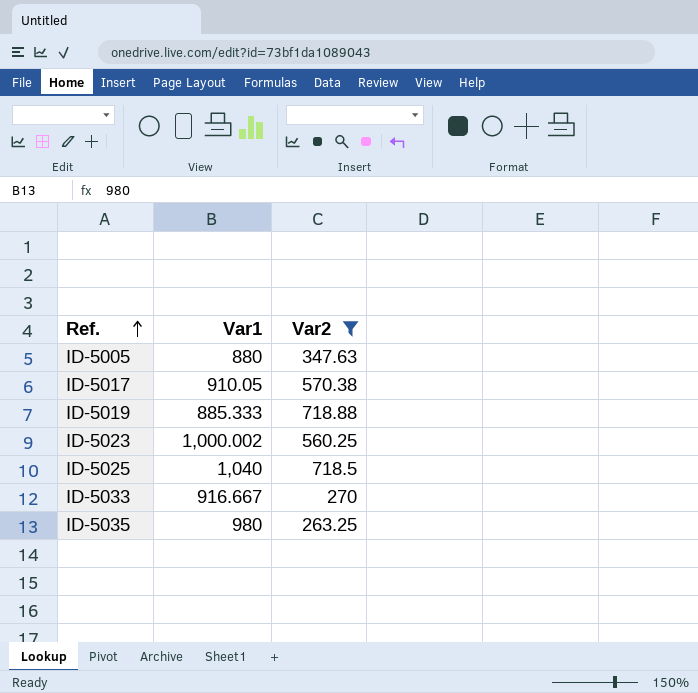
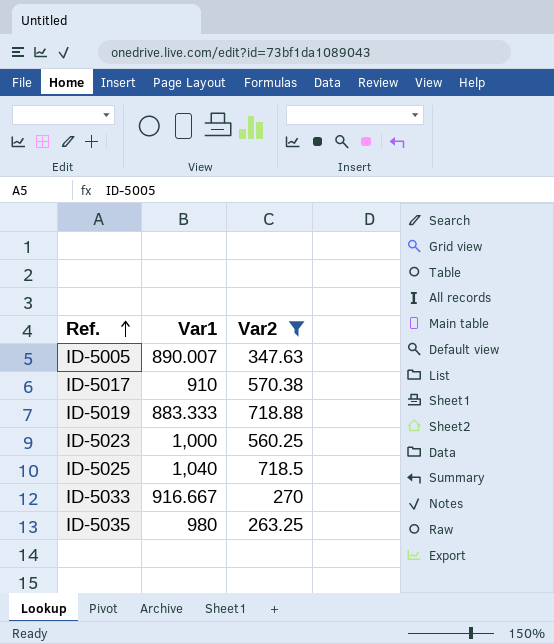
ID-5005 | Var1: 880 -> 890.007
ID-5017 | Var1: 910.05 -> 910
ID-5019 | Var1: 885.333 -> 883.333
ID-5023 | Var1: 1,000.002 -> 1,000

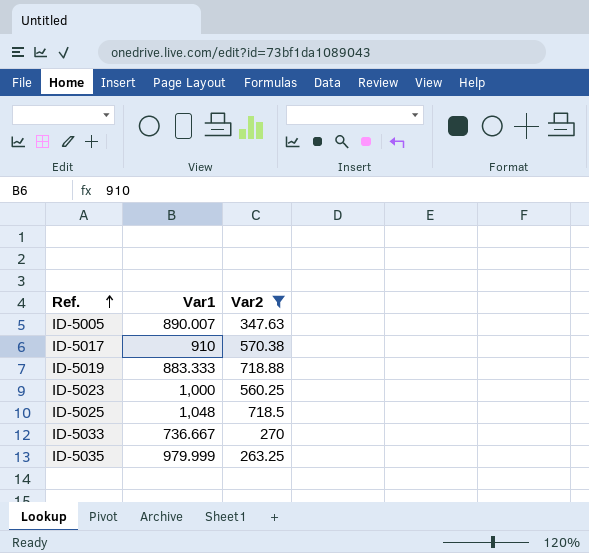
ID-5025 | Var1: 1,040 -> 1,048
ID-5033 | Var1: 916.667 -> 736.667
ID-5035 | Var1: 980 -> 979.999

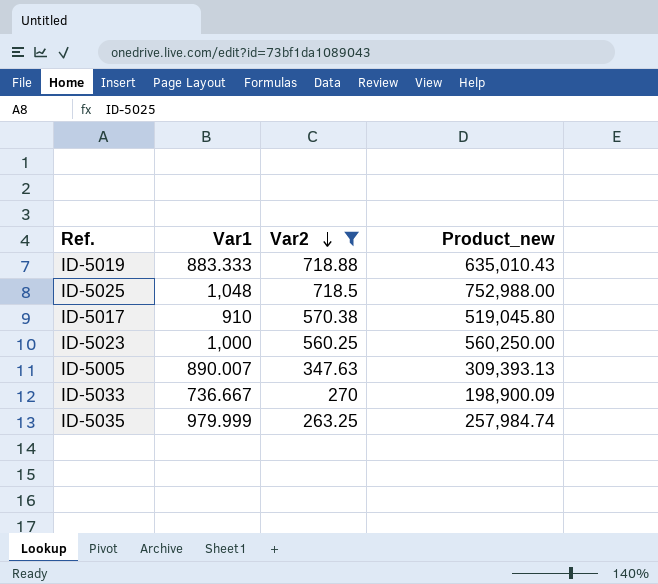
row order: Ref. ascending -> Var2 descending
column Product_new | formula: none -> [Var1] * [Var2]

